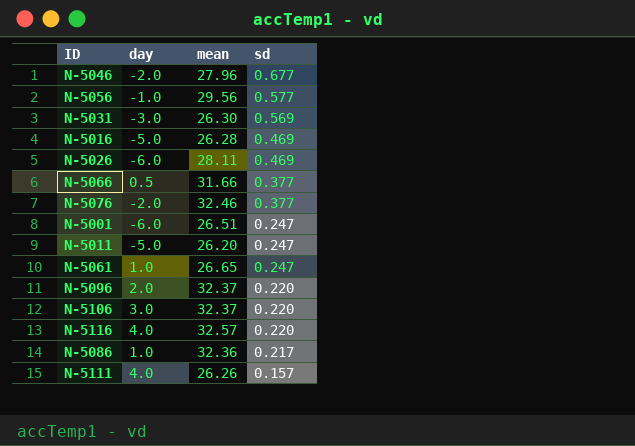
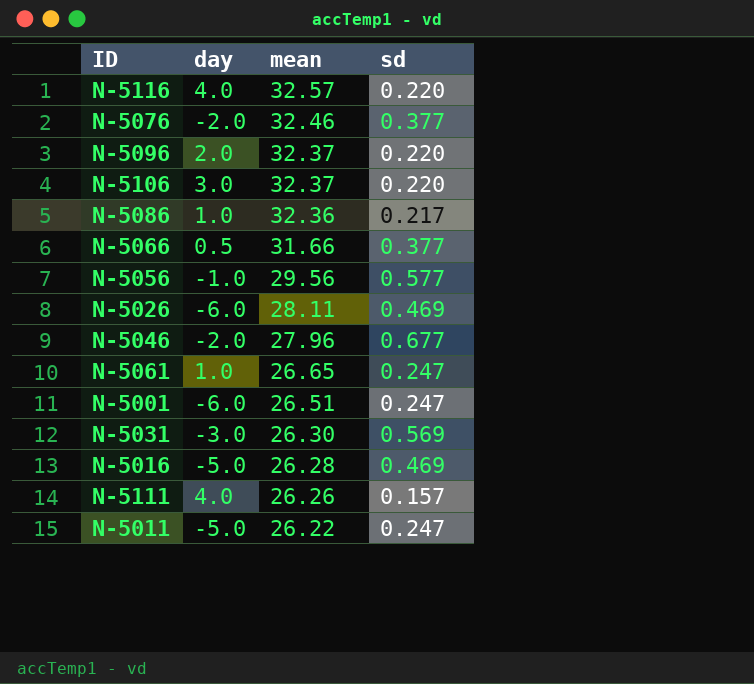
row order: sd descending -> mean descending
N-5011 | mean: 26.20 -> 26.22

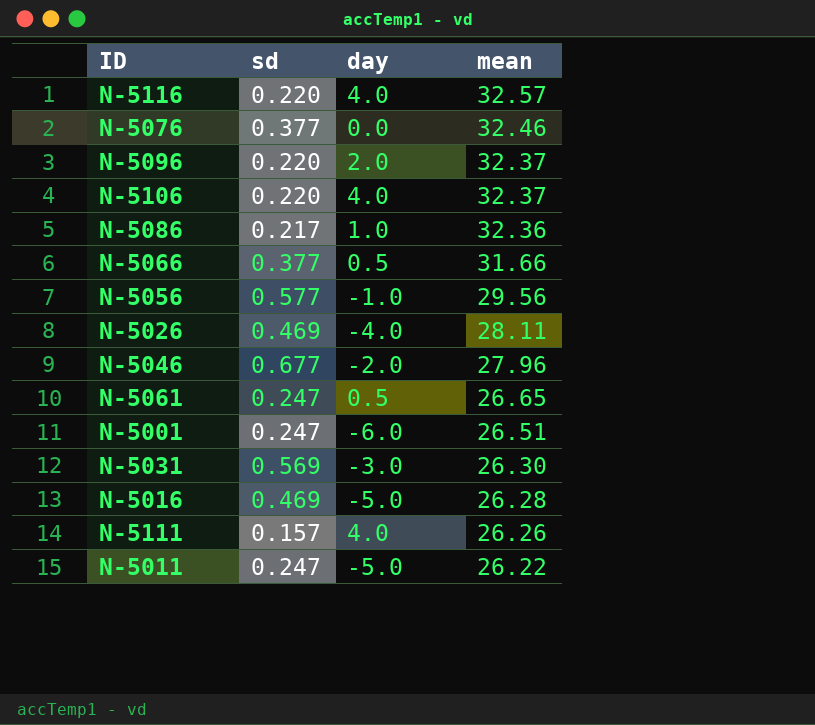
column sd | position: 4 -> 2
N-5076 | day: -2.0 -> 0.0
N-5106 | day: 3.0 -> 4.0
N-5026 | day: -6.0 -> -4.0
N-5061 | day: 1.0 -> 0.5

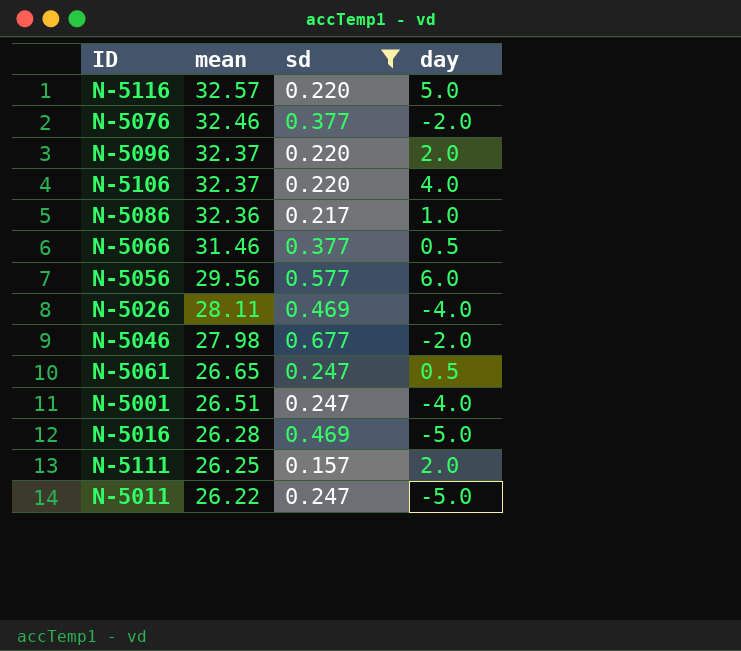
filter: none -> sd != 0.569
column mean | position: 4 -> 2
N-5116 | day: 4.0 -> 5.0
N-5076 | day: 0.0 -> -2.0
N-5066 | mean: 31.66 -> 31.46
N-5056 | day: -1.0 -> 6.0
N-5046 | mean: 27.96 -> 27.98
N-5001 | day: -6.0 -> -4.0
N-5111 | mean: 26.26 -> 26.25
N-5111 | day: 4.0 -> 2.0

